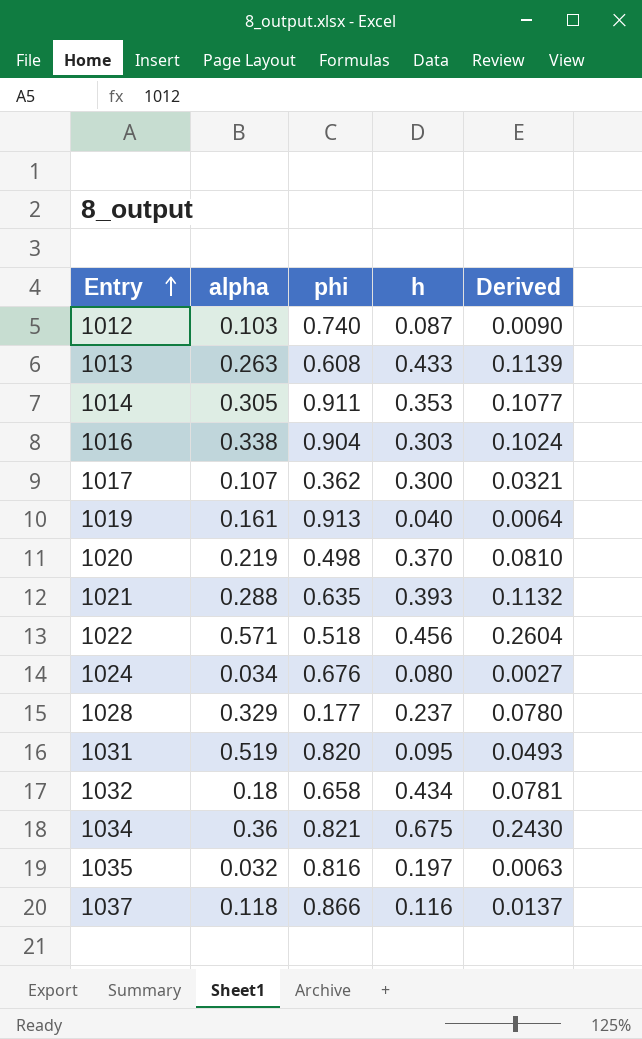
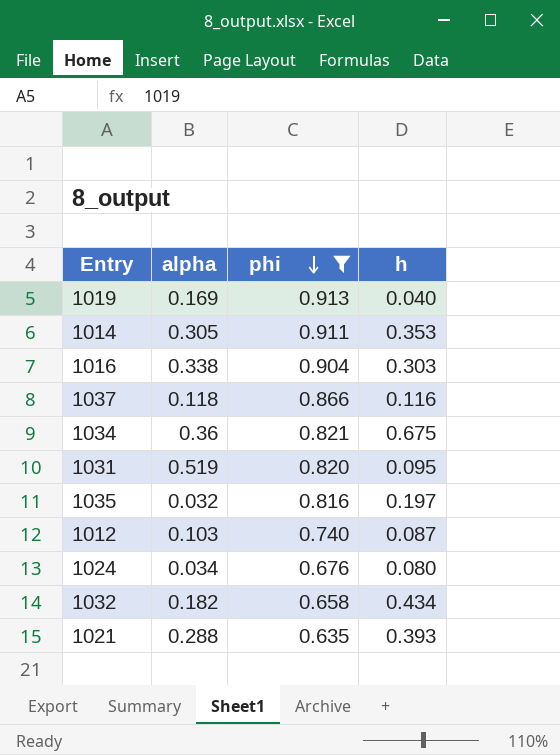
filter: none -> phi >= 0.635
row order: Entry ascending -> phi descending
column Derived | formula: [alpha] * [h] -> none
1019 | alpha: 0.161 -> 0.169
1032 | alpha: 0.18 -> 0.182

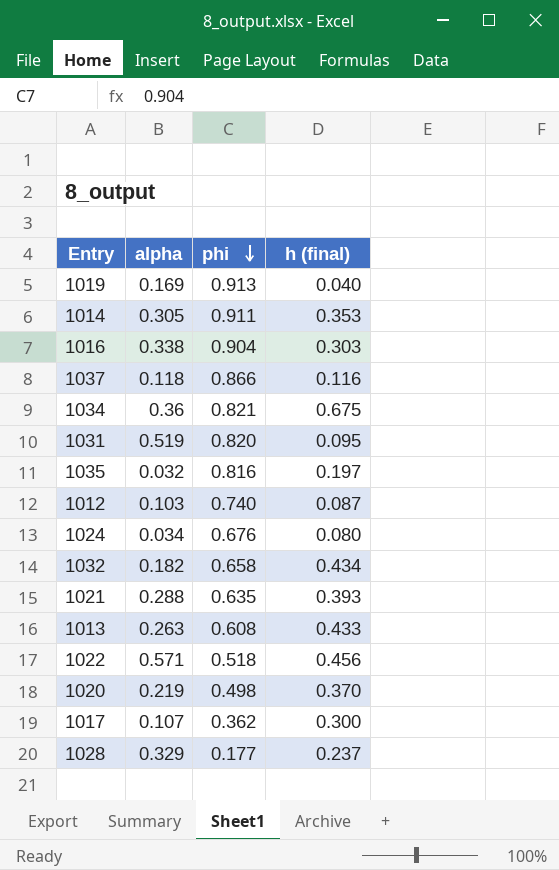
filter: phi >= 0.635 -> none
column name: h -> h (final)

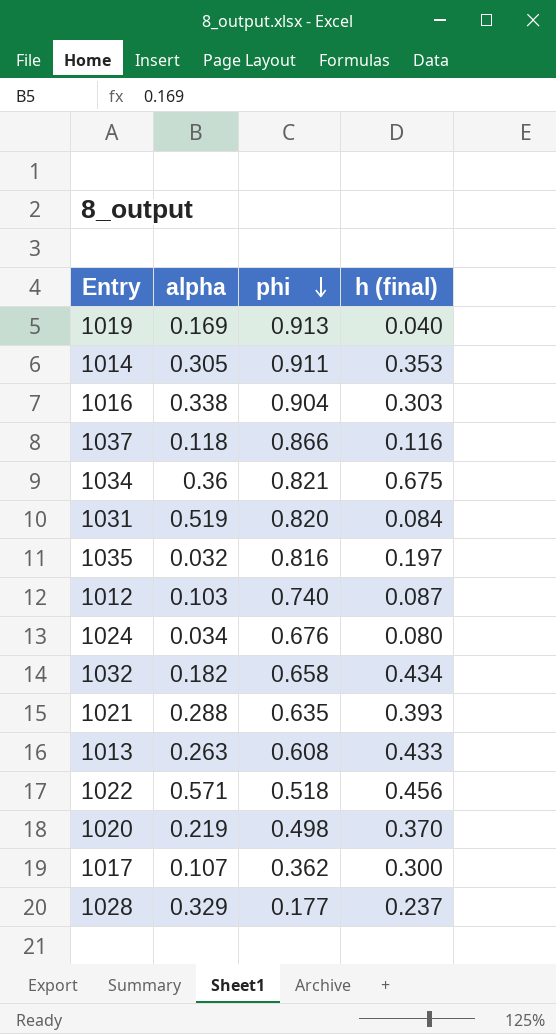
1031 | h (final): 0.095 -> 0.084

